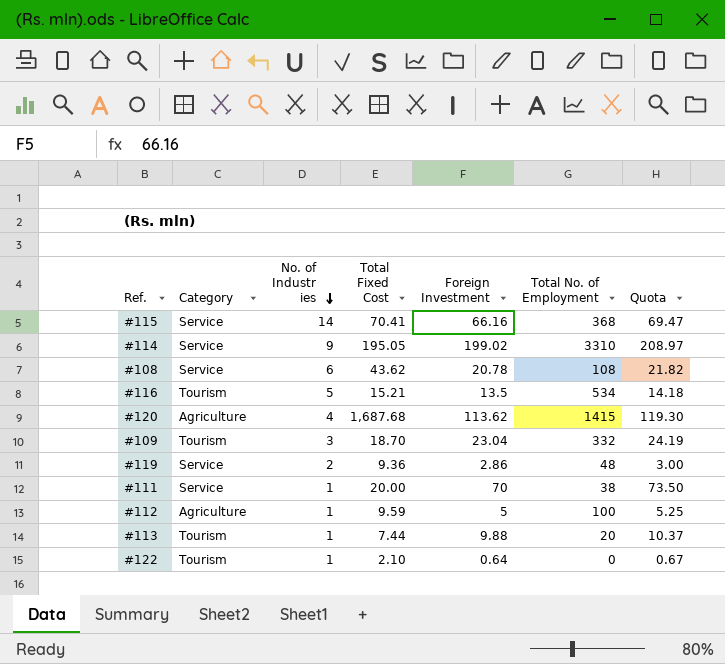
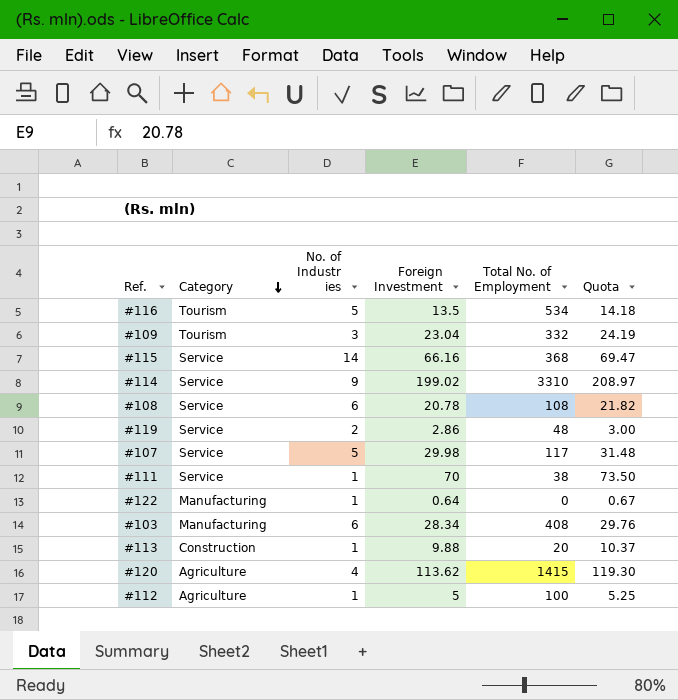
row order: No. of Industr ies descending -> Category descending
column Total Fixed Cost | position: 4 -> none
row #107: none -> Service | 5 | 29.98 | 117 | 31.48
#122 | Category: Tourism -> Manufacturing
row #103: none -> Manufacturing | 6 | 28.34 | 408 | 29.76
#113 | Category: Tourism -> Construction

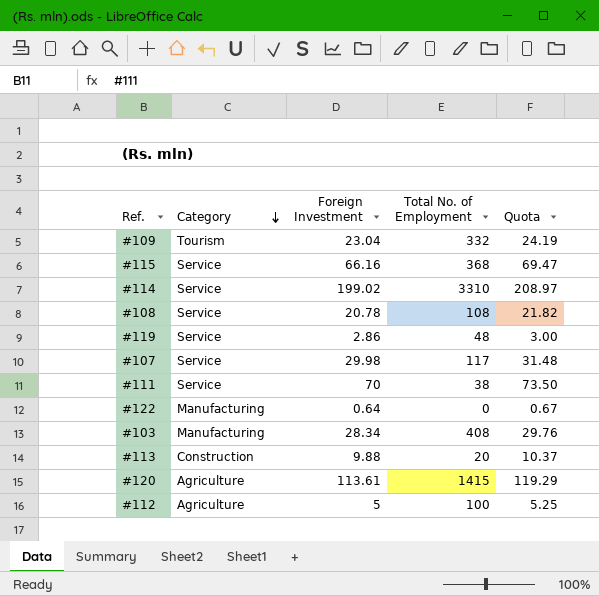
column No. of Industr ies | position: 3 -> none
row #116: Tourism | 5 | 13.5 | 534 | 14.18 -> none
#120 | Foreign Investment: 113.62 -> 113.61
#120 | Quota: 119.30 -> 119.29

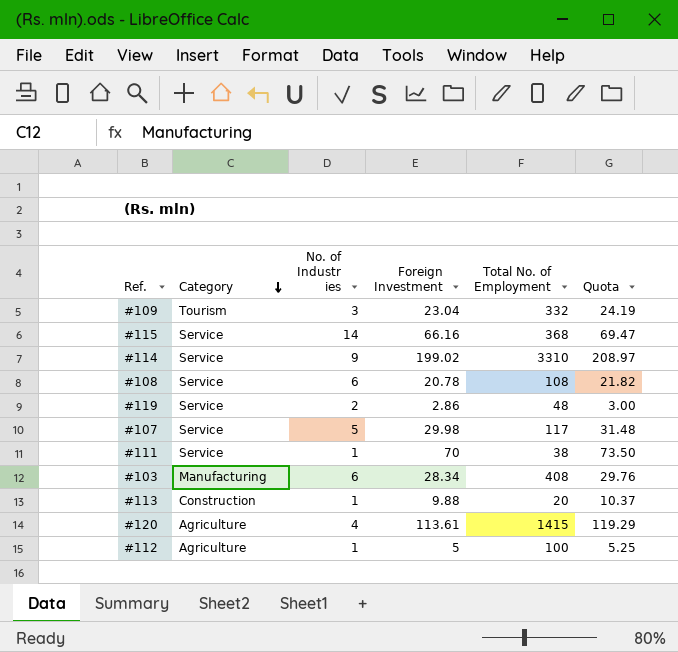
column No. of Industr ies | position: none -> 3
row #122: Manufacturing | 0.64 | 0 | 0.67 -> none

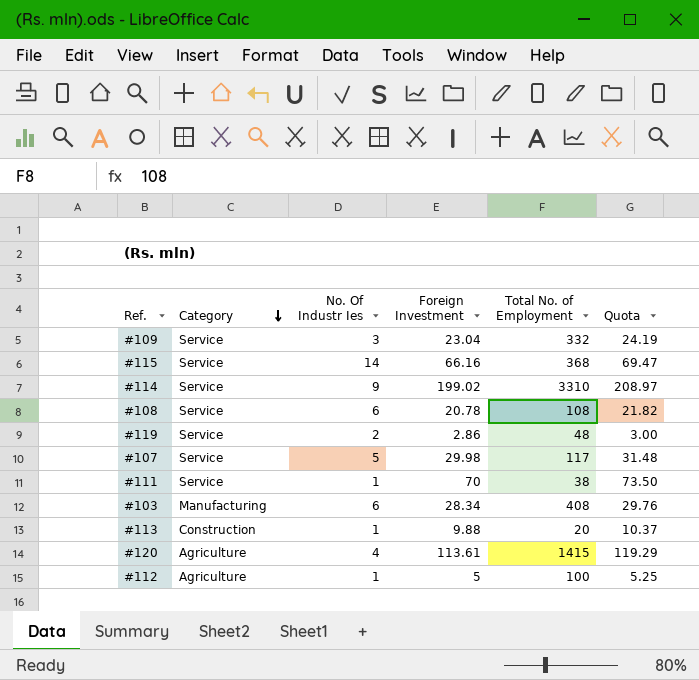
column name: No. of Industr ies -> No. Of Industr Ies
#109 | Category: Tourism -> Service

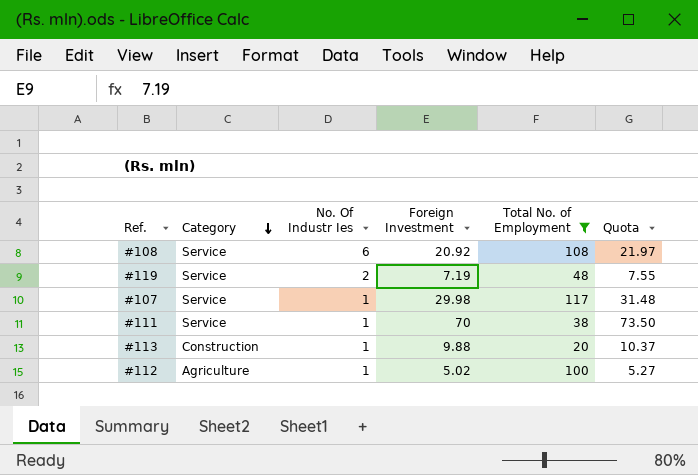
filter: none -> Total No. of Employment <= 117
#108 | Foreign Investment: 20.78 -> 20.92
#108 | Quota: 21.82 -> 21.97
#119 | Foreign Investment: 2.86 -> 7.19
#119 | Quota: 3.00 -> 7.55
#107 | No. Of Industr Ies: 5 -> 1
#112 | Foreign Investment: 5 -> 5.02
#112 | Quota: 5.25 -> 5.27

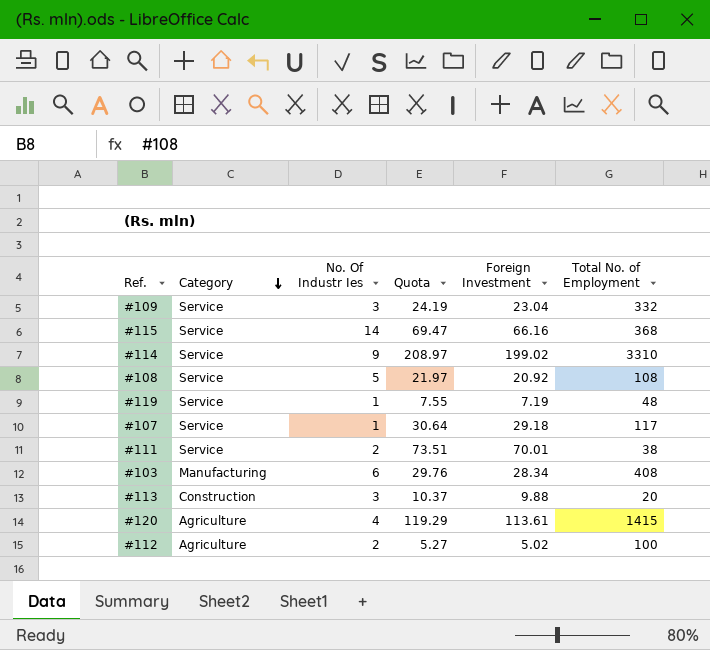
filter: Total No. of Employment <= 117 -> none
column Quota | position: 6 -> 4
#108 | No. Of Industr Ies: 6 -> 5
#119 | No. Of Industr Ies: 2 -> 1
#107 | Quota: 31.48 -> 30.64
#107 | Foreign Investment: 29.98 -> 29.18
#111 | No. Of Industr Ies: 1 -> 2
#111 | Quota: 73.50 -> 73.51
#111 | Foreign Investment: 70 -> 70.01
#113 | No. Of Industr Ies: 1 -> 3
#112 | No. Of Industr Ies: 1 -> 2

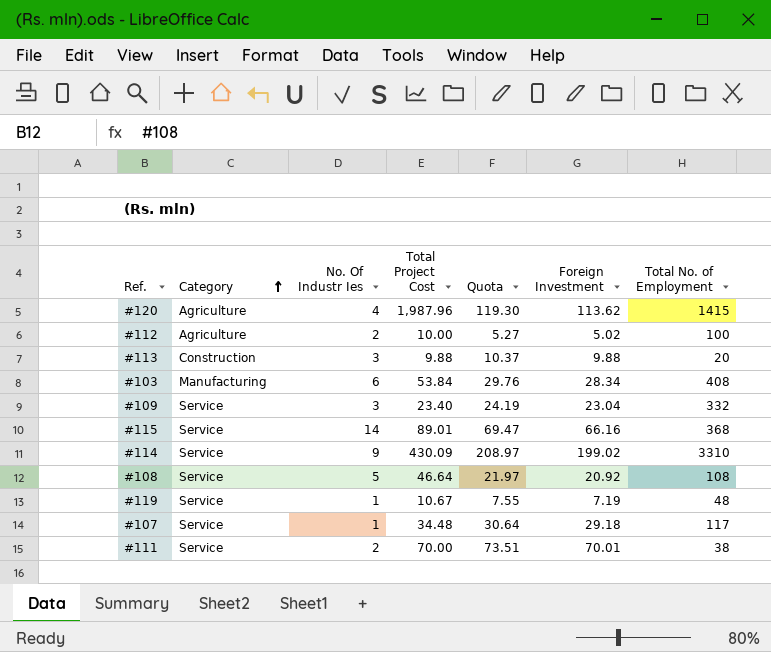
row order: Category descending -> Category ascending
column Total Project Cost | position: none -> 4
#120 | Quota: 119.29 -> 119.30
#120 | Foreign Investment: 113.61 -> 113.62

